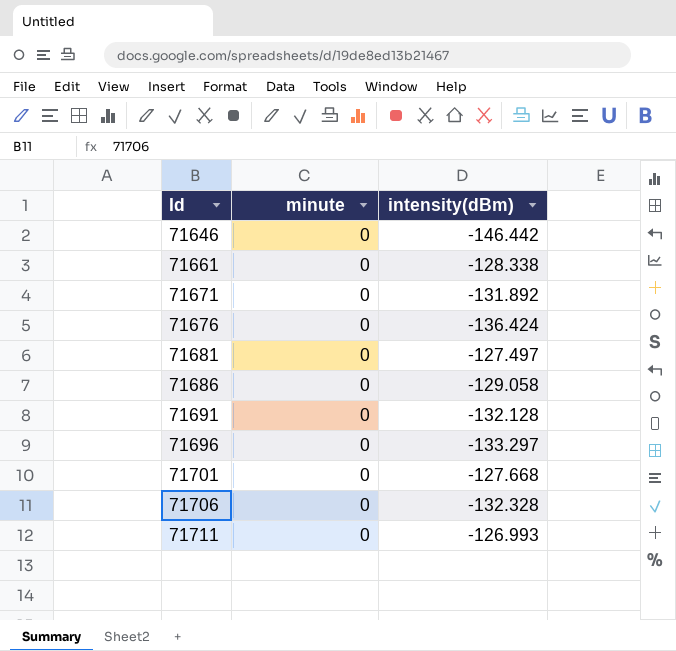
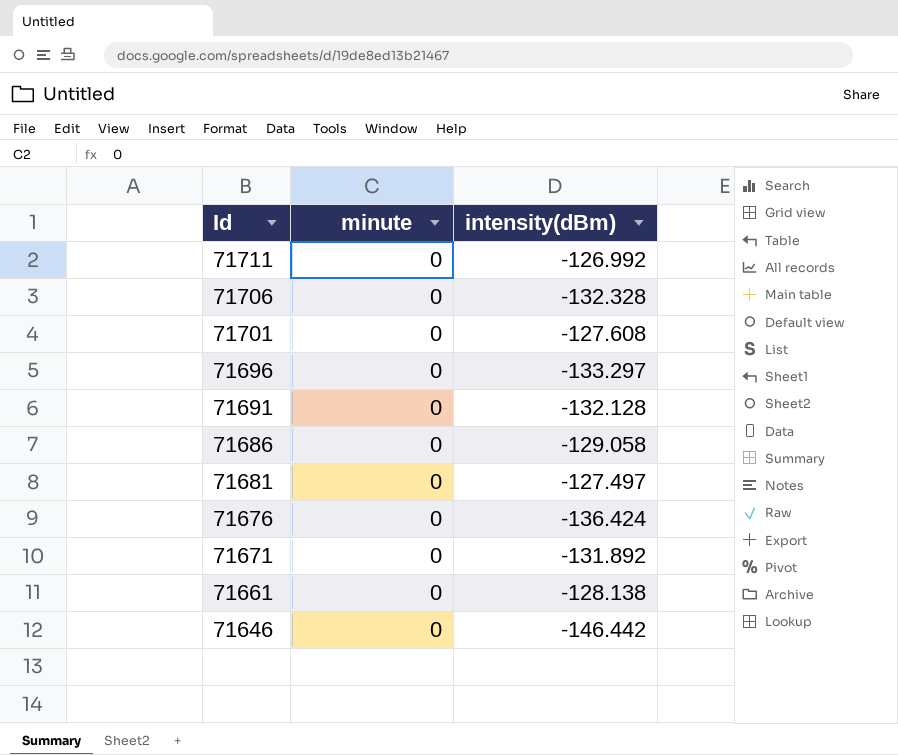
row order: Id ascending -> Id descending
71711 | intensity(dBm): -126.993 -> -126.992
71701 | intensity(dBm): -127.668 -> -127.608
71661 | intensity(dBm): -128.338 -> -128.138

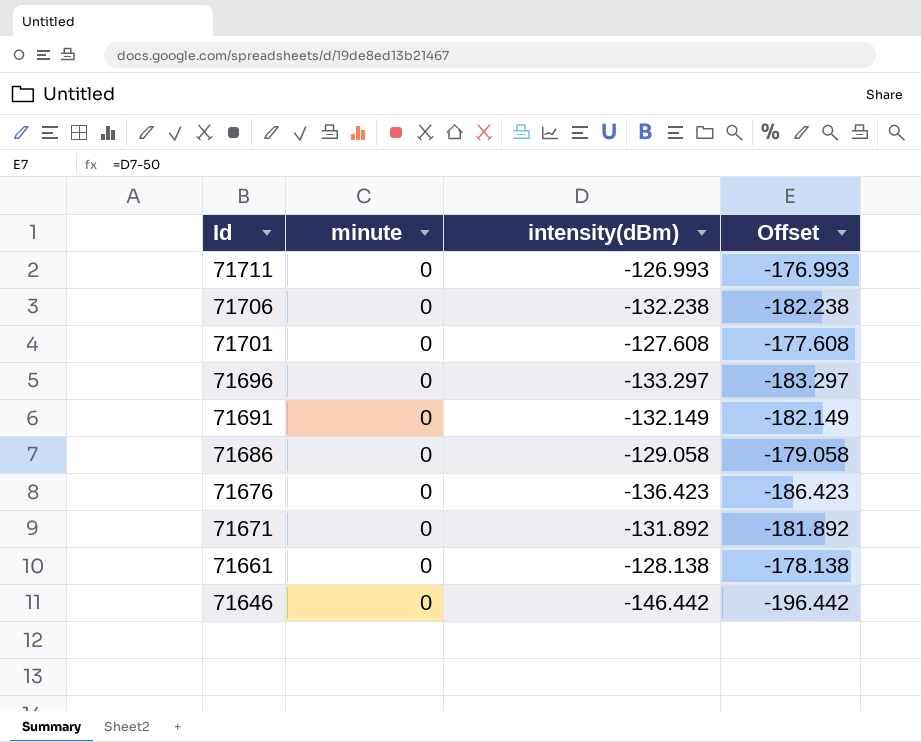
column Offset | formula: none -> [intensity(dBm)] - 50
row 71681: 0 | -127.497 -> none
71711 | intensity(dBm): -126.992 -> -126.993
71706 | intensity(dBm): -132.328 -> -132.238
71691 | intensity(dBm): -132.128 -> -132.149
71676 | intensity(dBm): -136.424 -> -136.423

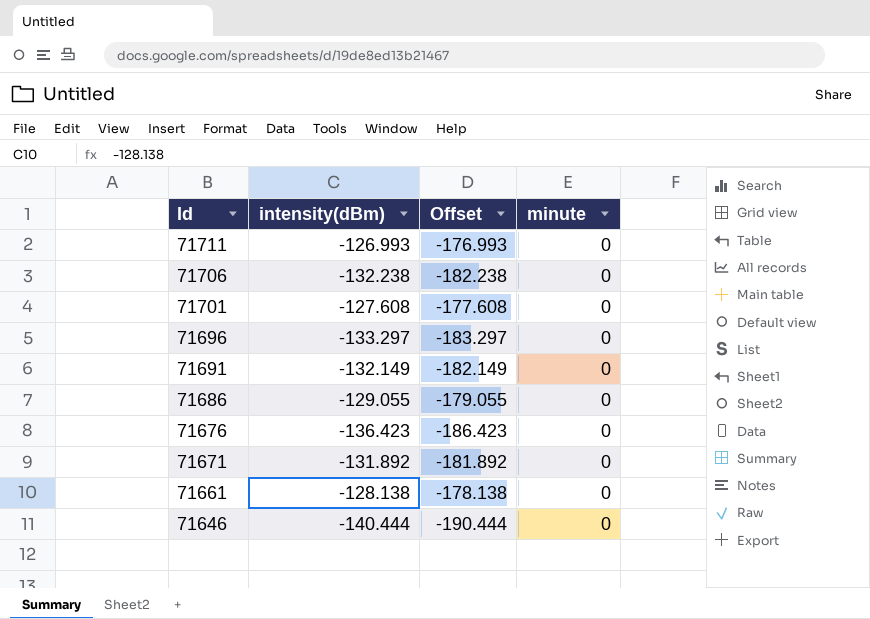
column minute | position: 2 -> 4
71686 | intensity(dBm): -129.058 -> -129.055
71686 | Offset: -179.058 -> -179.055
71646 | intensity(dBm): -146.442 -> -140.444
71646 | Offset: -196.442 -> -190.444

